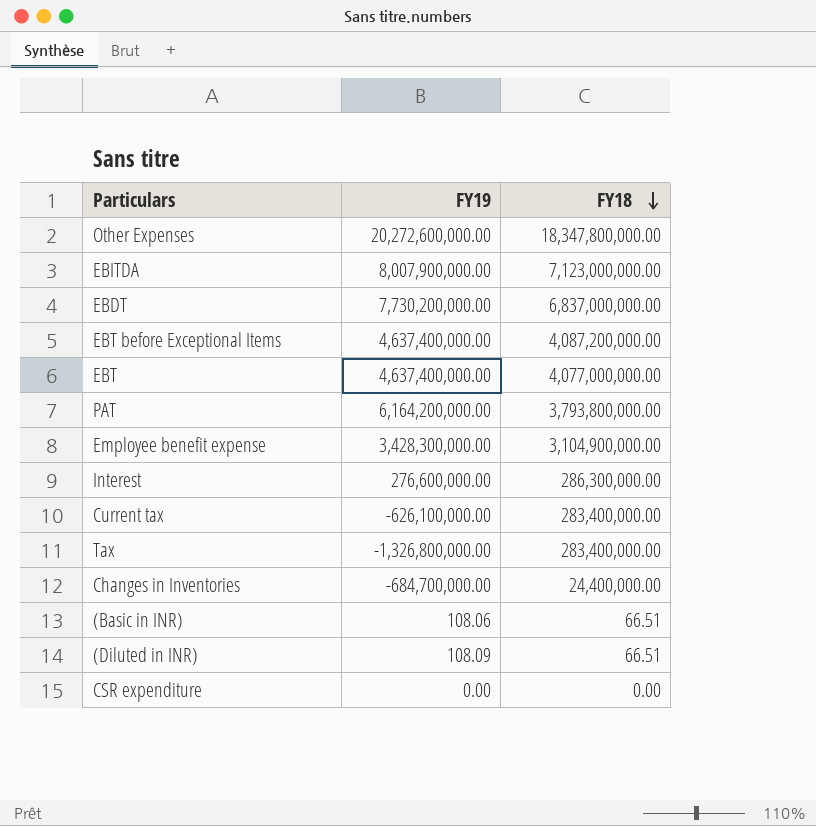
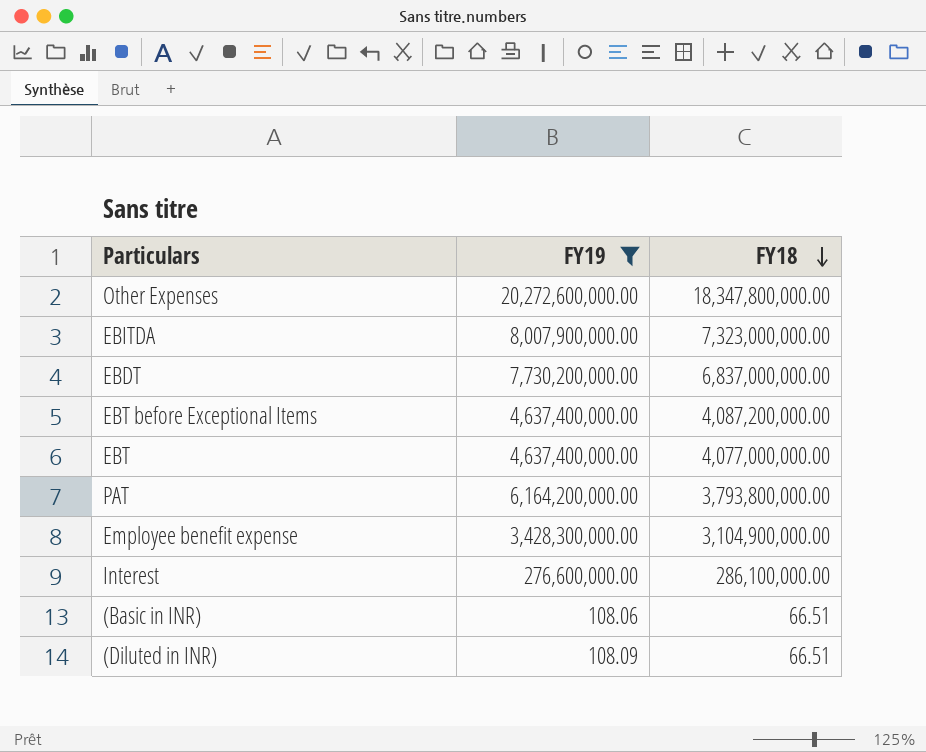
filter: none -> FY19 >= 108.06
EBITDA | FY18: 7,123,000,000.00 -> 7,323,000,000.00
Interest | FY18: 286,300,000.00 -> 286,100,000.00

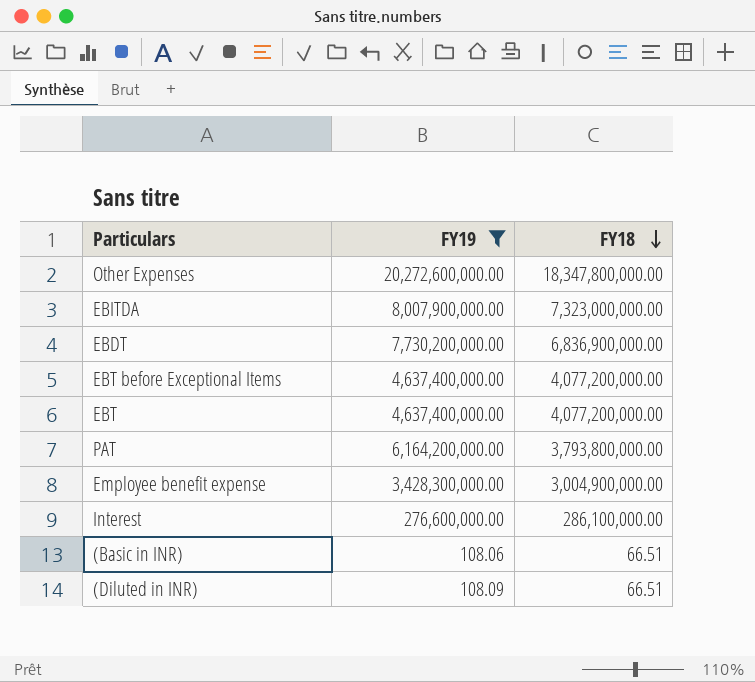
EBDT | FY18: 6,837,000,000.00 -> 6,836,900,000.00
EBT before Exceptional Items | FY18: 4,087,200,000.00 -> 4,077,200,000.00
EBT | FY18: 4,077,000,000.00 -> 4,077,200,000.00
Employee benefit expense | FY18: 3,104,900,000.00 -> 3,004,900,000.00

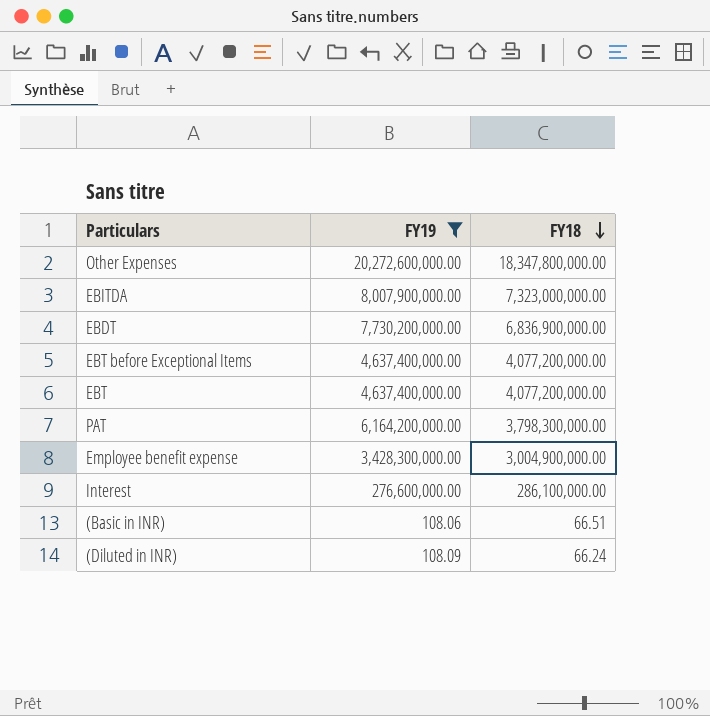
PAT | FY18: 3,793,800,000.00 -> 3,798,300,000.00
(Diluted in INR) | FY18: 66.51 -> 66.24

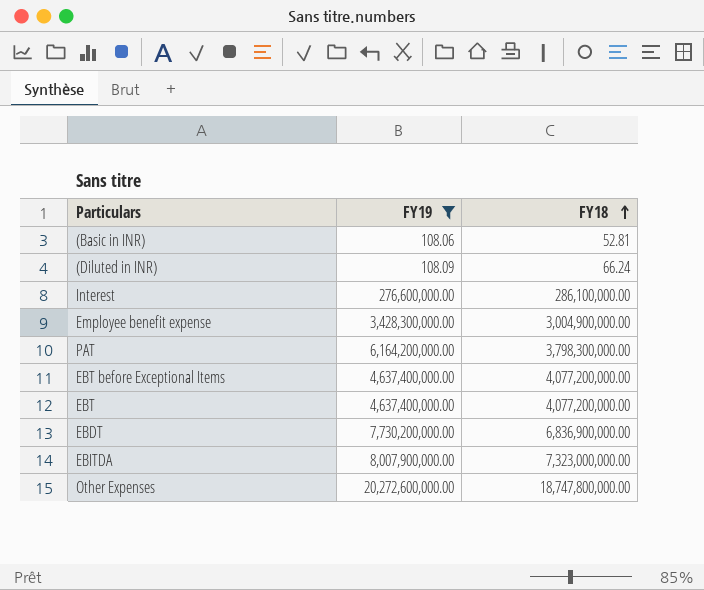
row order: FY18 descending -> FY18 ascending
(Basic in INR) | FY18: 66.51 -> 52.81
Other Expenses | FY18: 18,347,800,000.00 -> 18,747,800,000.00

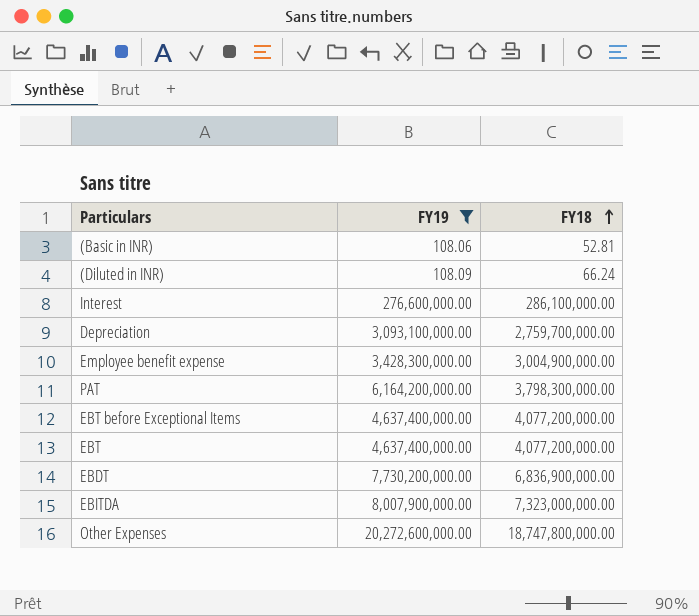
row Depreciation: none -> 3,093,100,000.00 | 2,759,700,000.00

